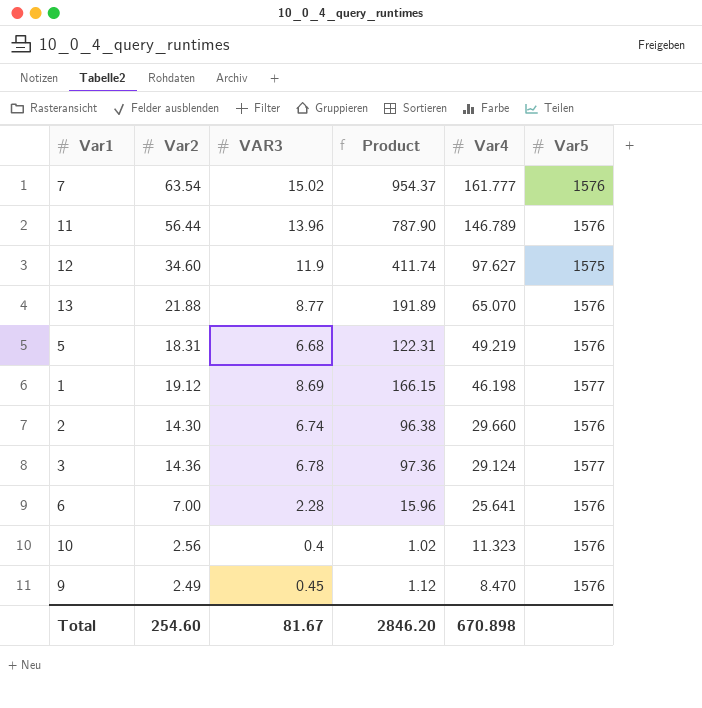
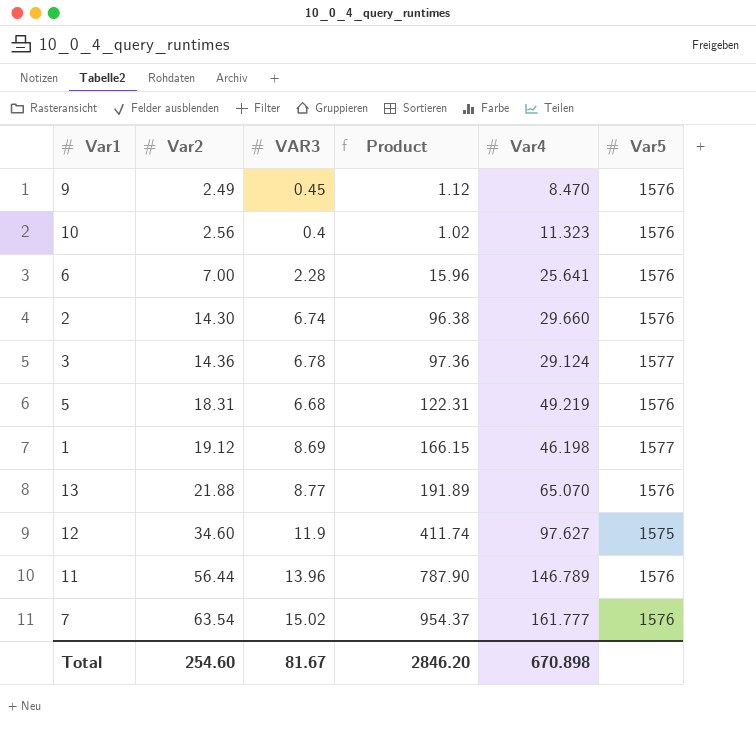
row order: Var4 descending -> Var2 ascending

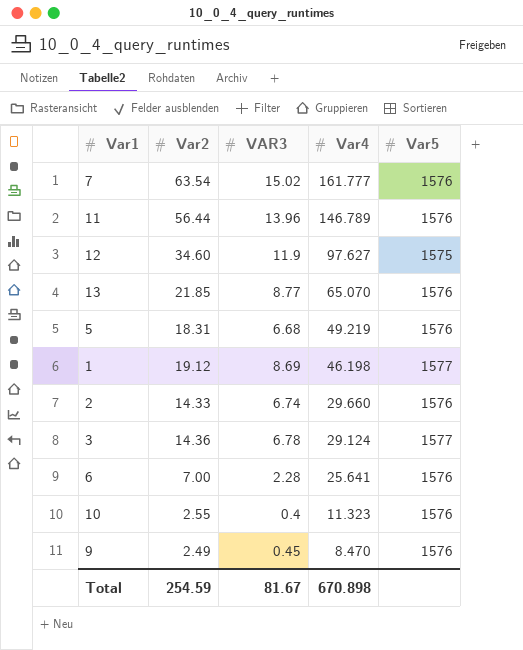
row order: Var2 ascending -> Var4 descending
column Product | formula: [Var2] * [VAR3] -> none
13 | Var2: 21.88 -> 21.85
2 | Var2: 14.30 -> 14.33
10 | Var2: 2.56 -> 2.55
Total | Var2: 254.60 -> 254.59

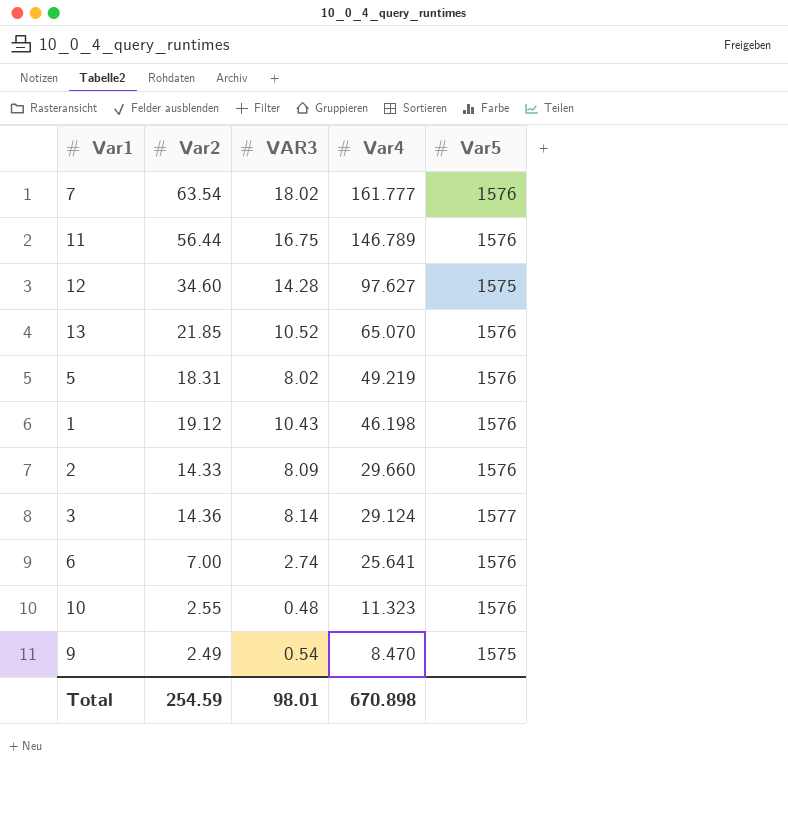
7 | VAR3: 15.02 -> 18.02
11 | VAR3: 13.96 -> 16.75
12 | VAR3: 11.9 -> 14.28
13 | VAR3: 8.77 -> 10.52
5 | VAR3: 6.68 -> 8.02
1 | VAR3: 8.69 -> 10.43
1 | Var5: 1577 -> 1576
2 | VAR3: 6.74 -> 8.09
3 | VAR3: 6.78 -> 8.14
6 | VAR3: 2.28 -> 2.74
10 | VAR3: 0.4 -> 0.48
9 | VAR3: 0.45 -> 0.54
9 | Var5: 1576 -> 1575
Total | VAR3: 81.67 -> 98.01

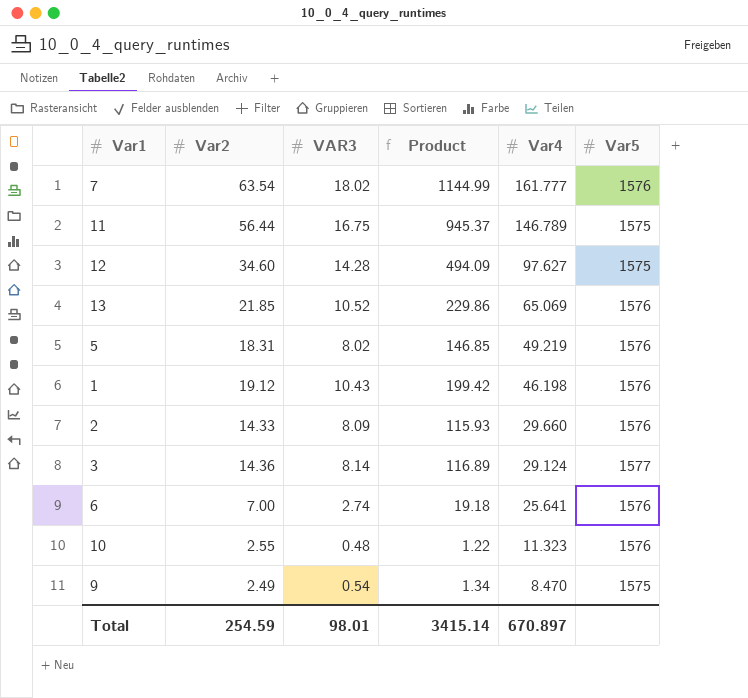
column Product | formula: none -> [Var2] * [VAR3]
11 | Var5: 1576 -> 1575
13 | Var4: 65.070 -> 65.069
Total | Var4: 670.898 -> 670.897

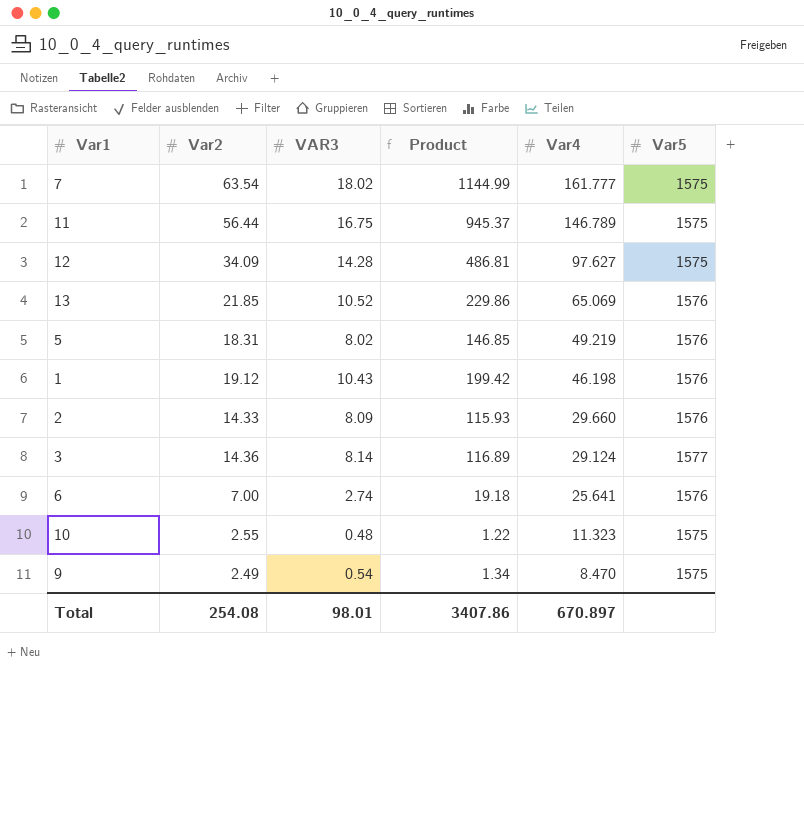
7 | Var5: 1576 -> 1575
12 | Var2: 34.60 -> 34.09
12 | Product: 494.09 -> 486.81
10 | Var5: 1576 -> 1575
Total | Var2: 254.59 -> 254.08
Total | Product: 3415.14 -> 3407.86

